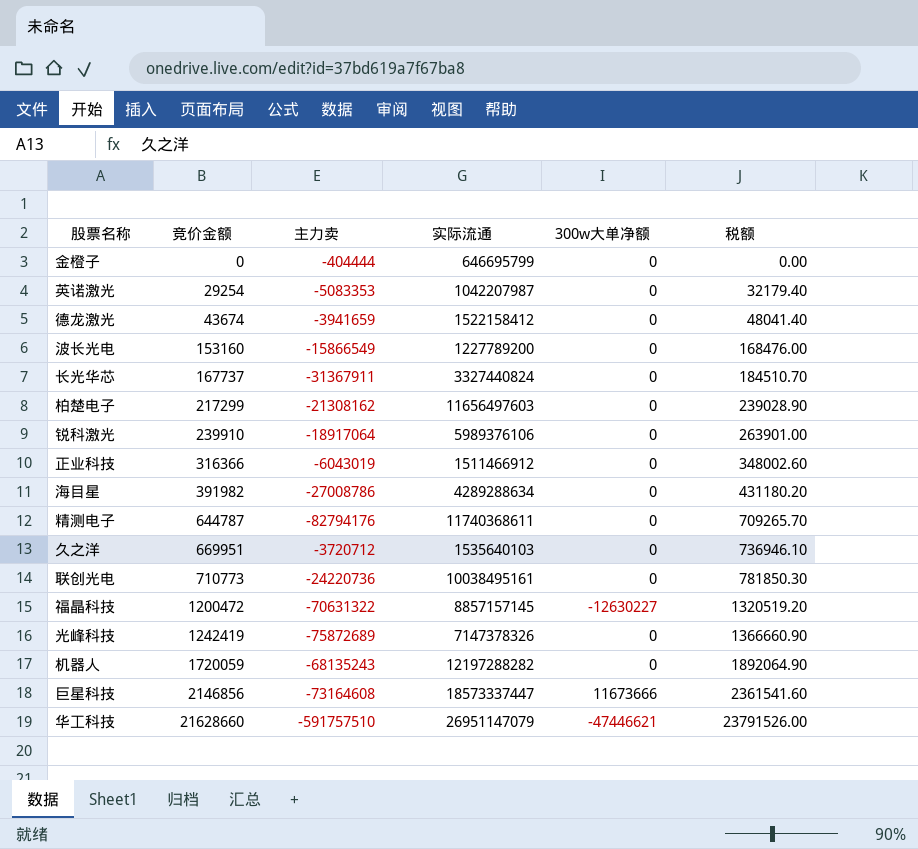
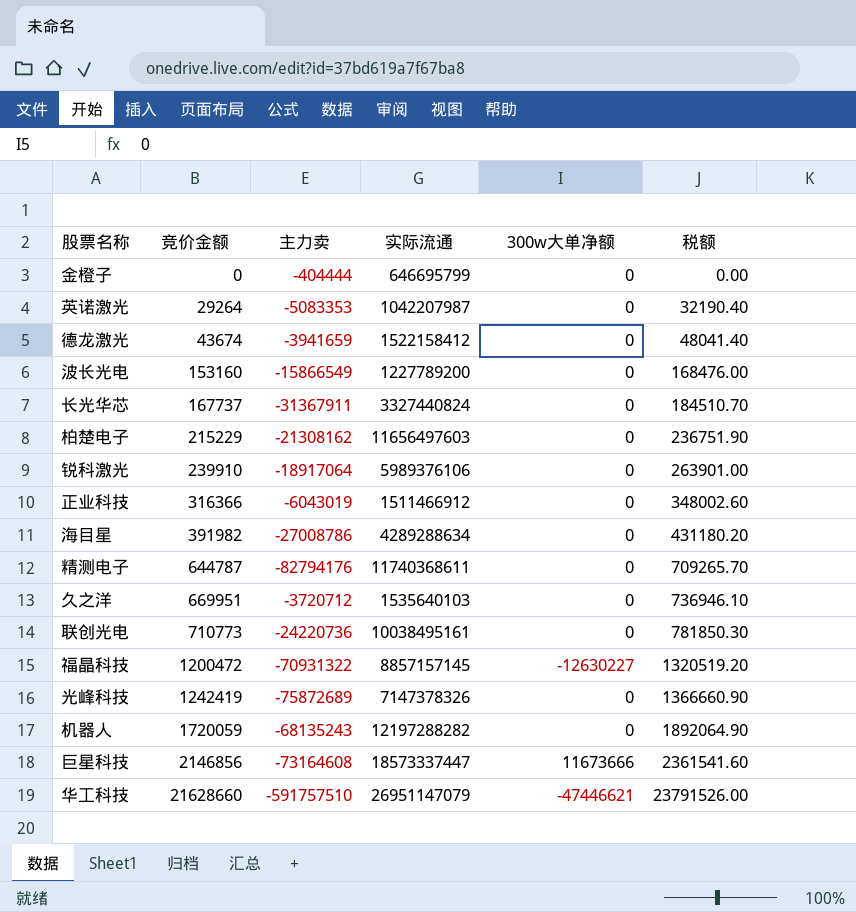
英诺激光 | 竞价金额: 29254 -> 29264
英诺激光 | 税额: 32179.40 -> 32190.40
柏楚电子 | 竞价金额: 217299 -> 215229
柏楚电子 | 税额: 239028.90 -> 236751.90
福晶科技 | 主力卖: -70631322 -> -70931322

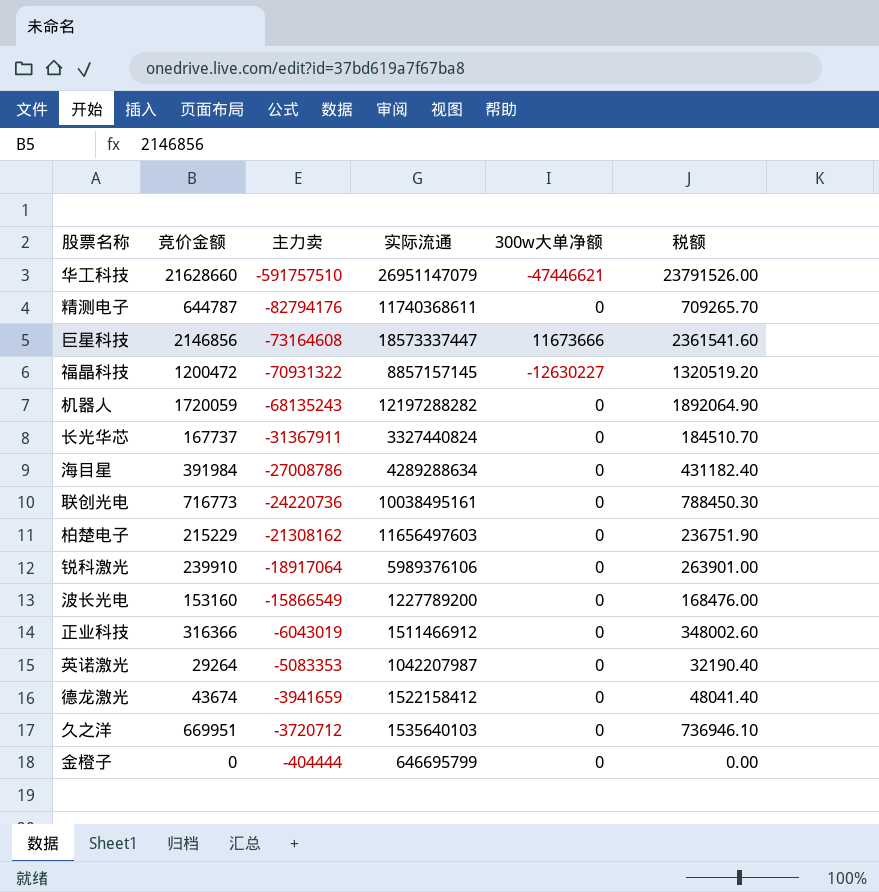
row order: 竞价金额 ascending -> 主力卖 ascending
row 光峰科技: 1242419 | -75872689 | 7147378326 | 0 | 1366660.90 -> none
海目星 | 竞价金额: 391982 -> 391984
海目星 | 税额: 431180.20 -> 431182.40
联创光电 | 竞价金额: 710773 -> 716773
联创光电 | 税额: 781850.30 -> 788450.30

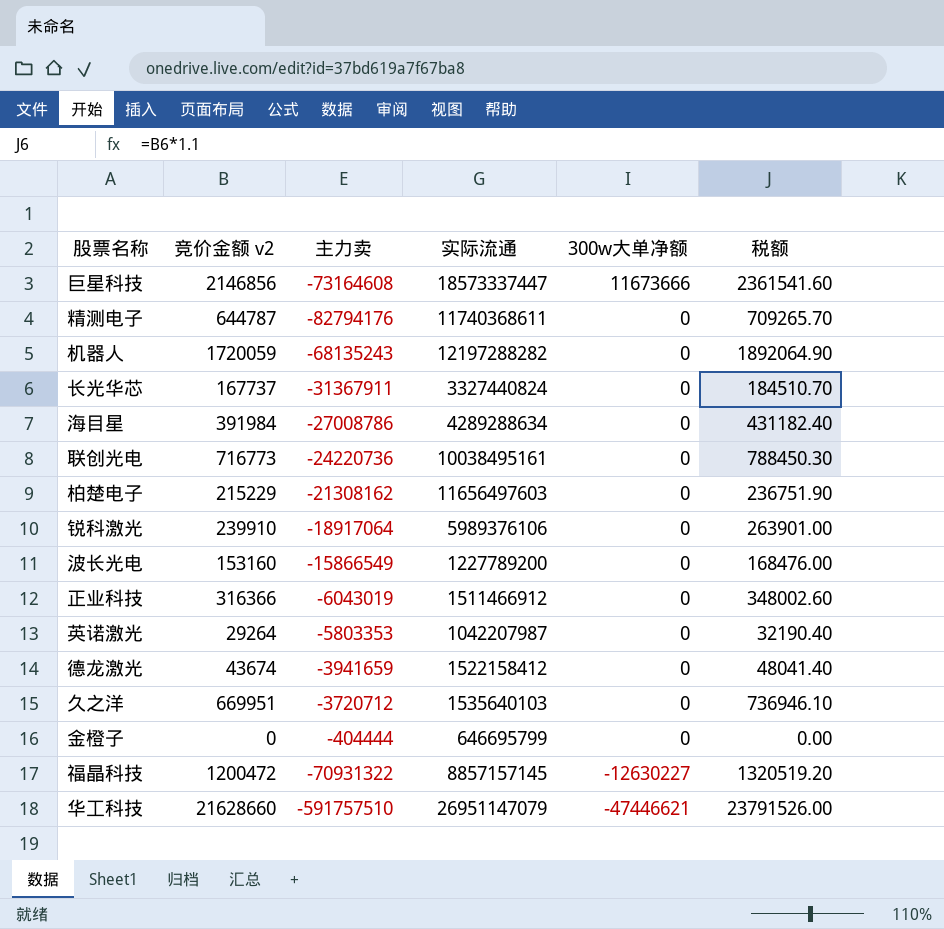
row order: 主力卖 ascending -> 300w大单净额 descending
column name: 竞价金额 -> 竞价金额 v2
英诺激光 | 主力卖: -5083353 -> -5803353

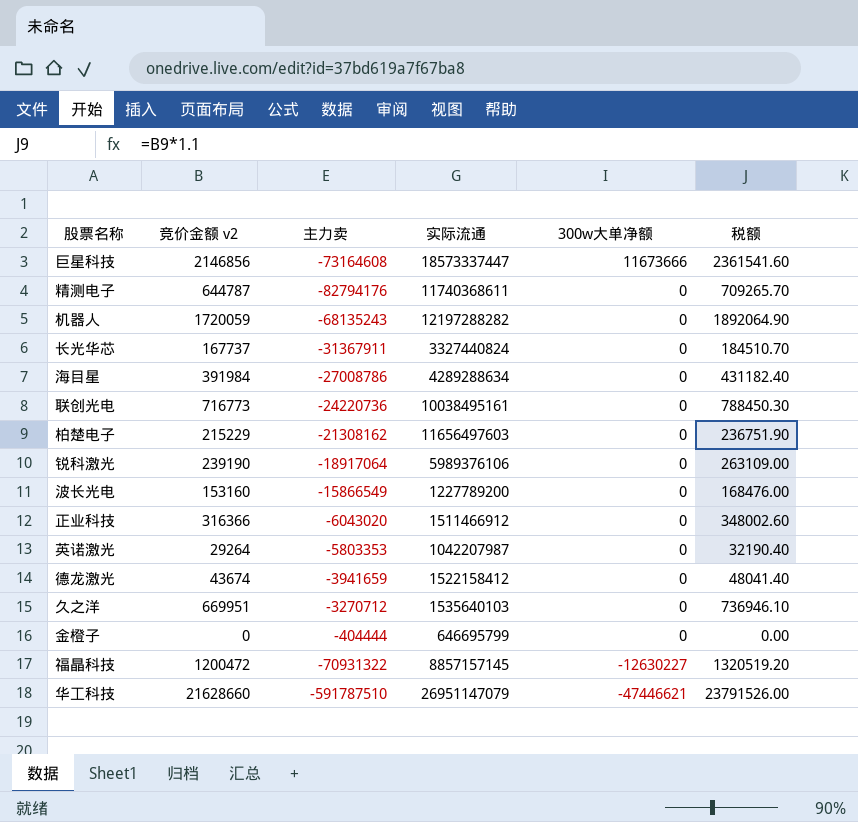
锐科激光 | 竞价金额 v2: 239910 -> 239190
锐科激光 | 税额: 263901.00 -> 263109.00
正业科技 | 主力卖: -6043019 -> -6043020
久之洋 | 主力卖: -3720712 -> -3270712
华工科技 | 主力卖: -591757510 -> -591787510

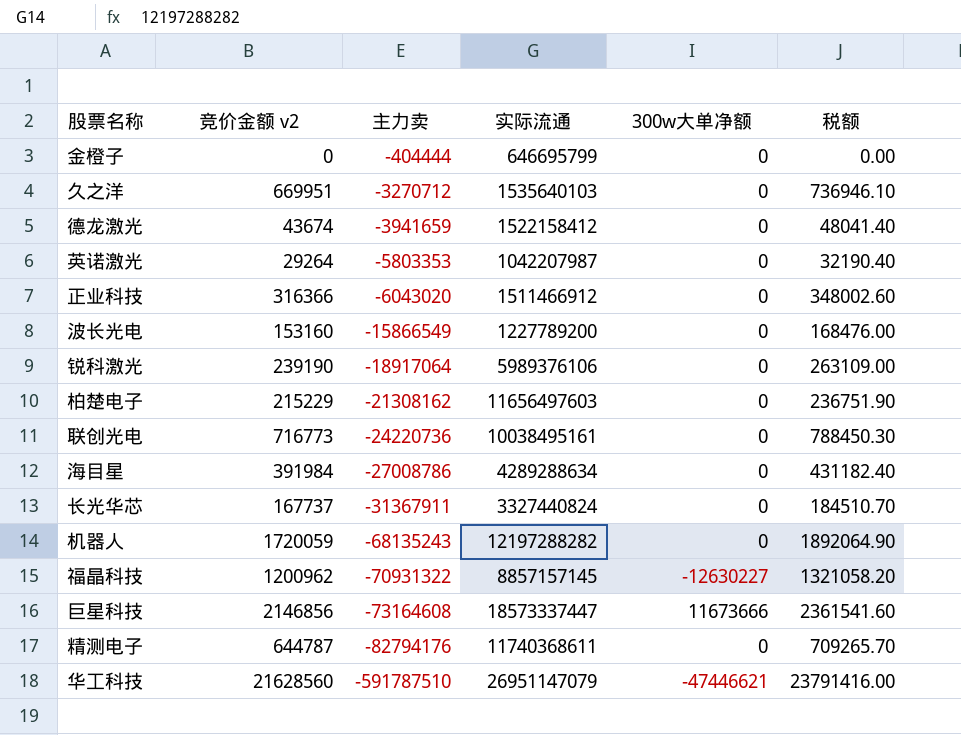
row order: 300w大单净额 descending -> 主力卖 descending
福晶科技 | 竞价金额 v2: 1200472 -> 1200962
福晶科技 | 税额: 1320519.20 -> 1321058.20
华工科技 | 竞价金额 v2: 21628660 -> 21628560
华工科技 | 税额: 23791526.00 -> 23791416.00

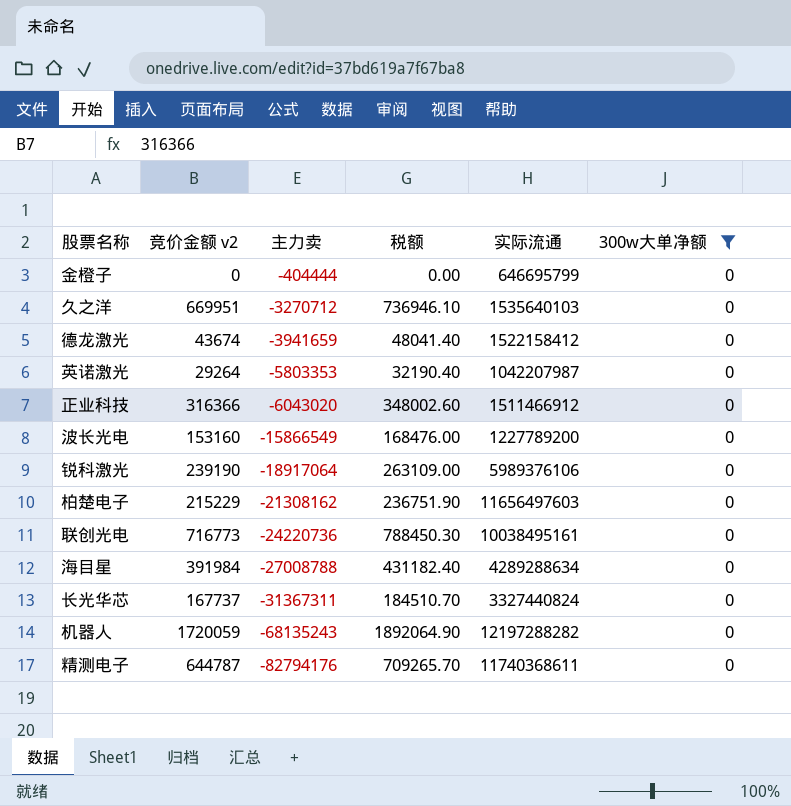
filter: none -> 300w大单净额 = 0
column 税额 | position: 6 -> 4
海目星 | 主力卖: -27008786 -> -27008788
长光华芯 | 主力卖: -31367911 -> -31367311

